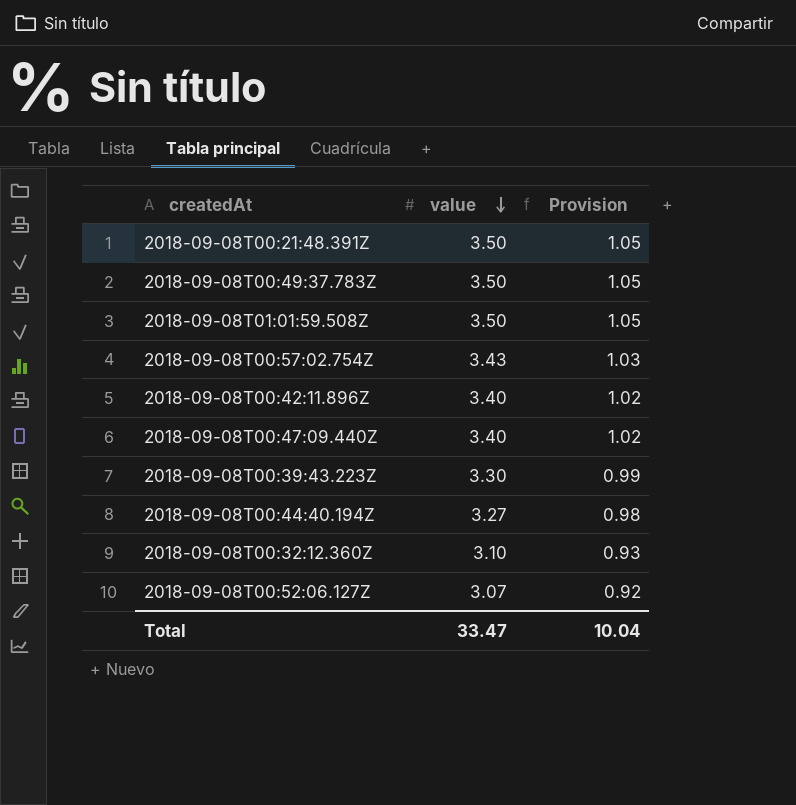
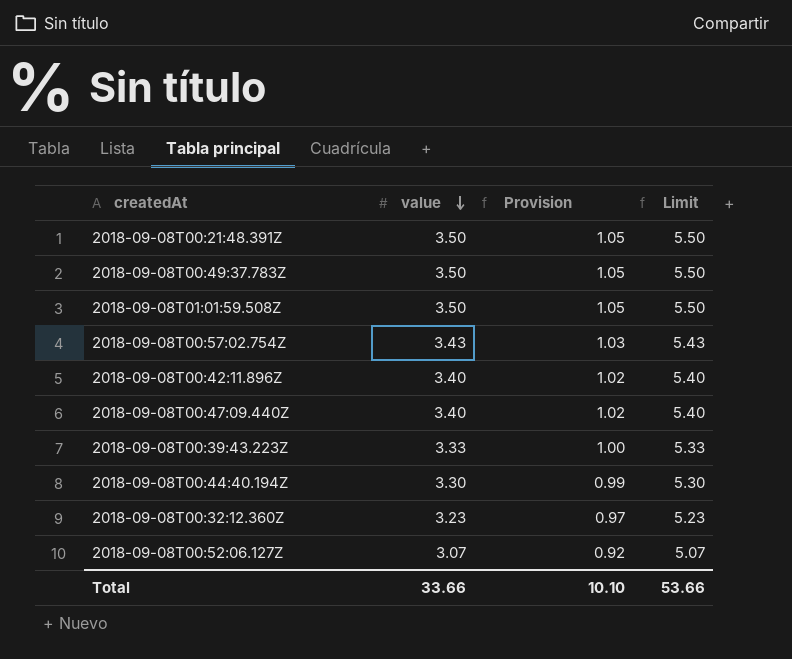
column Limit | formula: none -> [value] + 2
2018-09-08T00:39:43.223Z | value: 3.30 -> 3.33
2018-09-08T00:39:43.223Z | Provision: 0.99 -> 1.00
2018-09-08T00:44:40.194Z | value: 3.27 -> 3.30
2018-09-08T00:44:40.194Z | Provision: 0.98 -> 0.99
2018-09-08T00:32:12.360Z | value: 3.10 -> 3.23
2018-09-08T00:32:12.360Z | Provision: 0.93 -> 0.97
Total | value: 33.47 -> 33.66
Total | Provision: 10.04 -> 10.10

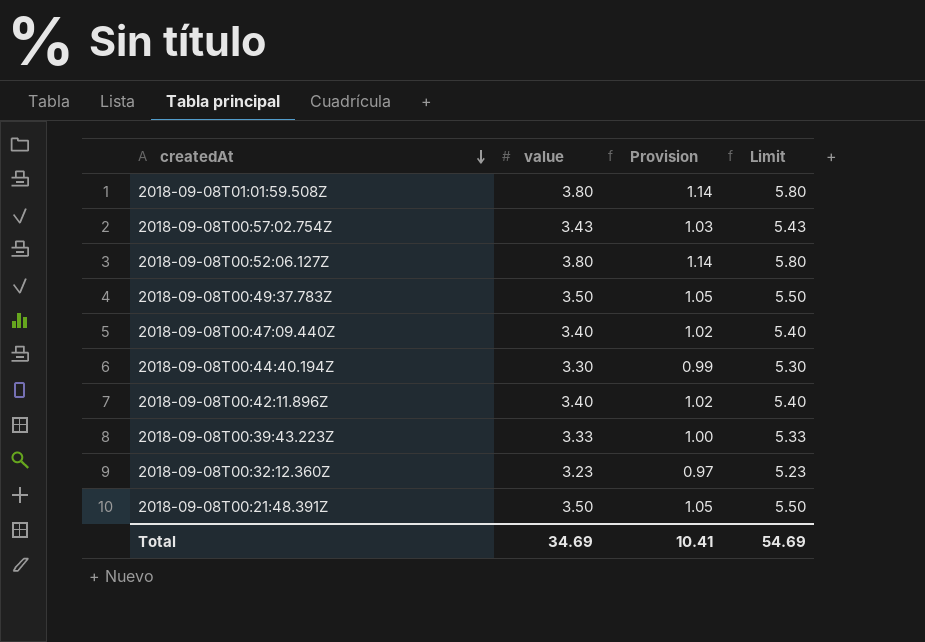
row order: value descending -> createdAt descending
2018-09-08T01:01:59.508Z | value: 3.50 -> 3.80
2018-09-08T01:01:59.508Z | Provision: 1.05 -> 1.14
2018-09-08T01:01:59.508Z | Limit: 5.50 -> 5.80
2018-09-08T00:52:06.127Z | value: 3.07 -> 3.80
2018-09-08T00:52:06.127Z | Provision: 0.92 -> 1.14
2018-09-08T00:52:06.127Z | Limit: 5.07 -> 5.80
Total | value: 33.66 -> 34.69
Total | Provision: 10.10 -> 10.41
Total | Limit: 53.66 -> 54.69

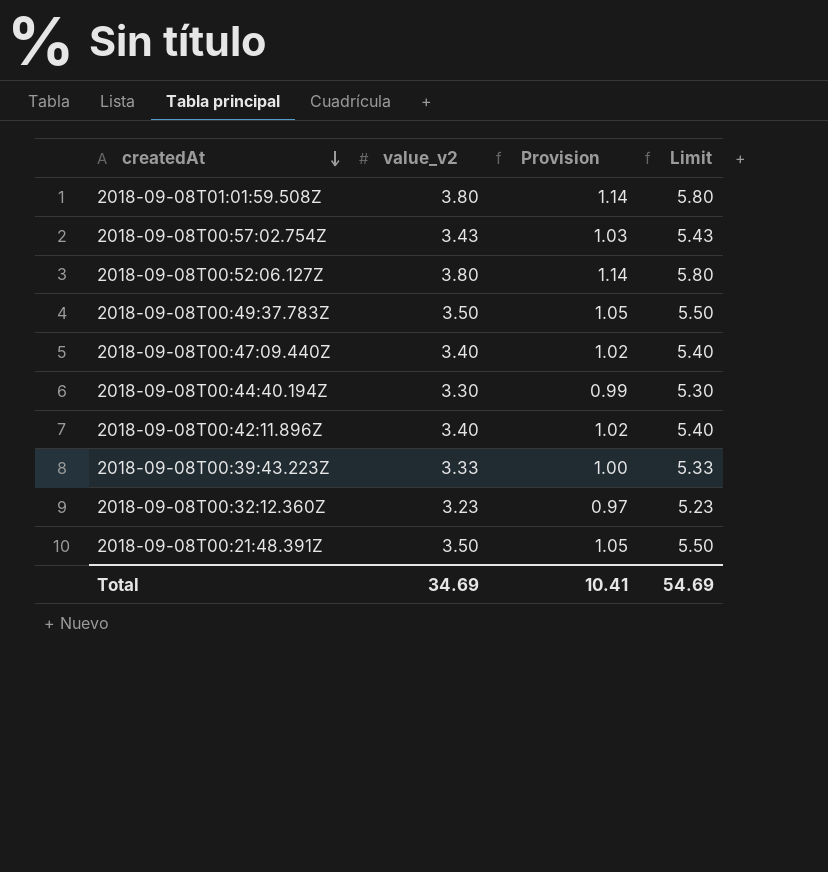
column name: value -> value_v2

